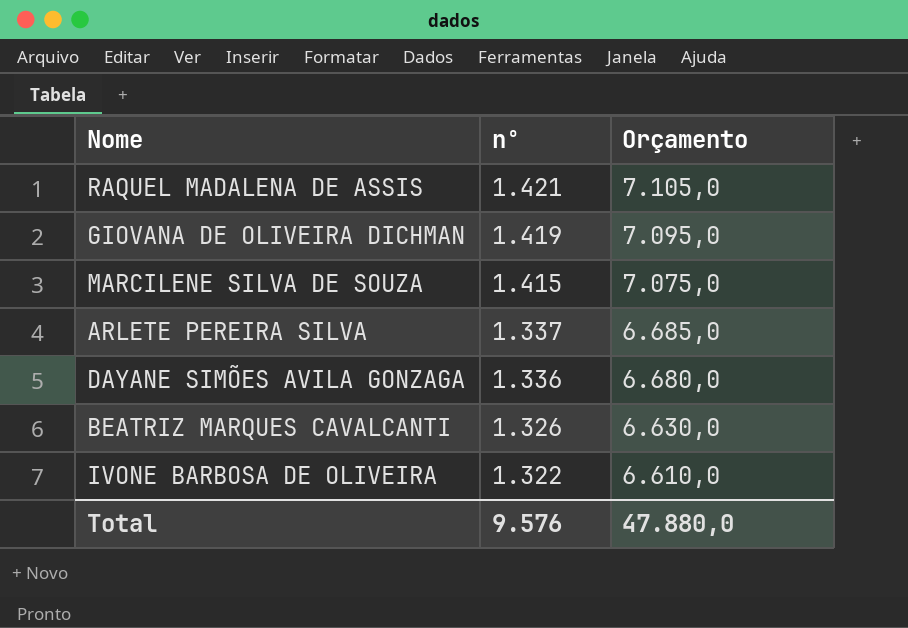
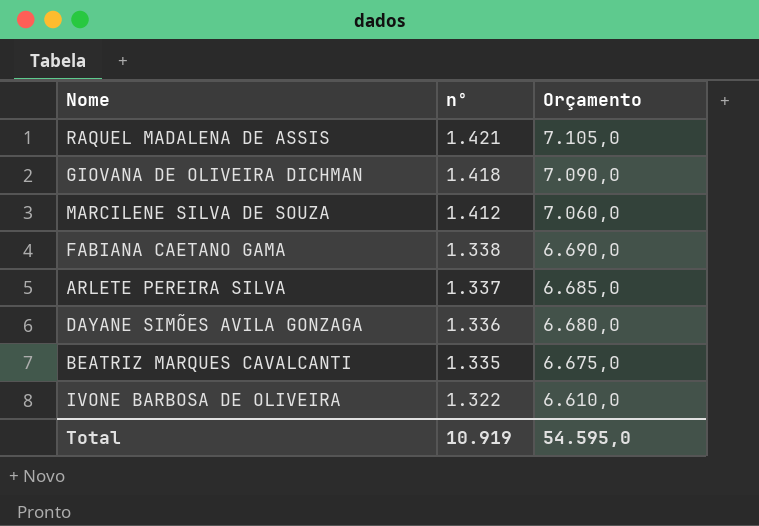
GIOVANA DE OLIVEIRA DICHMAN | nº: 1.419 -> 1.418
GIOVANA DE OLIVEIRA DICHMAN | Orçamento: 7.095,0 -> 7.090,0
MARCILENE SILVA DE SOUZA | nº: 1.415 -> 1.412
MARCILENE SILVA DE SOUZA | Orçamento: 7.075,0 -> 7.060,0
row FABIANA CAETANO GAMA: none -> 1.338 | 6.690,0
BEATRIZ MARQUES CAVALCANTI | nº: 1.326 -> 1.335
BEATRIZ MARQUES CAVALCANTI | Orçamento: 6.630,0 -> 6.675,0
Total | nº: 9.576 -> 10.919
Total | Orçamento: 47.880,0 -> 54.595,0

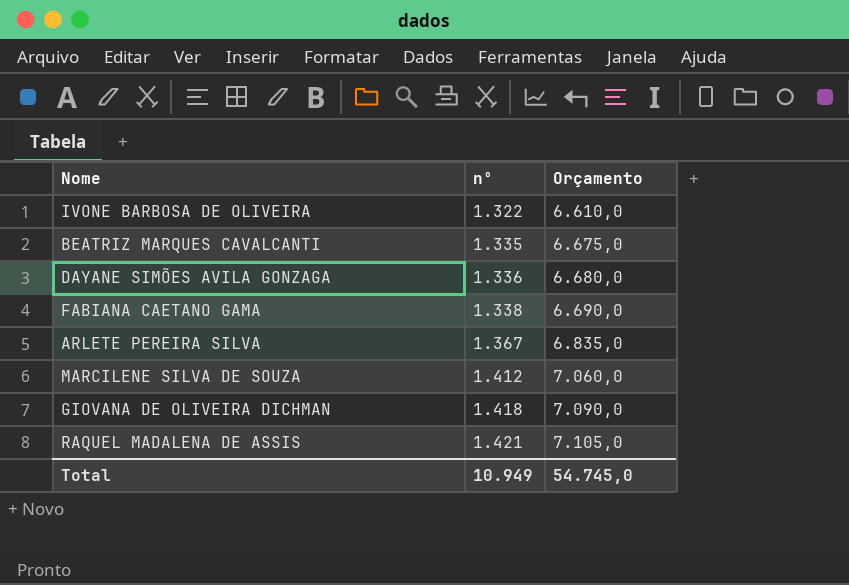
row order: nº descending -> nº ascending
ARLETE PEREIRA SILVA | nº: 1.337 -> 1.367
ARLETE PEREIRA SILVA | Orçamento: 6.685,0 -> 6.835,0
Total | nº: 10.919 -> 10.949
Total | Orçamento: 54.595,0 -> 54.745,0

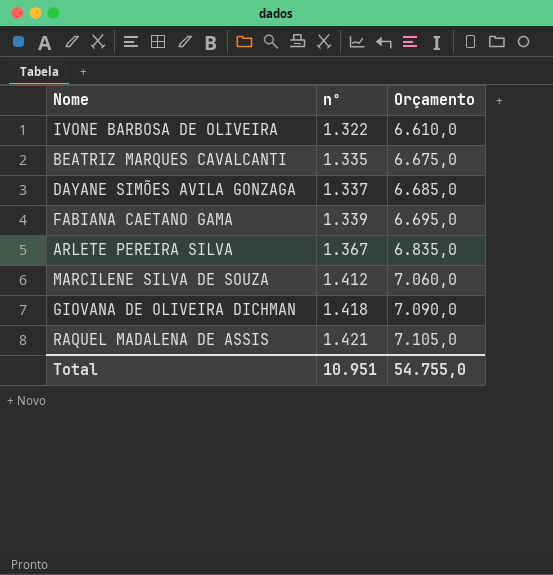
DAYANE SIMÕES AVILA GONZAGA | nº: 1.336 -> 1.337
DAYANE SIMÕES AVILA GONZAGA | Orçamento: 6.680,0 -> 6.685,0
FABIANA CAETANO GAMA | nº: 1.338 -> 1.339
FABIANA CAETANO GAMA | Orçamento: 6.690,0 -> 6.695,0
Total | nº: 10.949 -> 10.951
Total | Orçamento: 54.745,0 -> 54.755,0

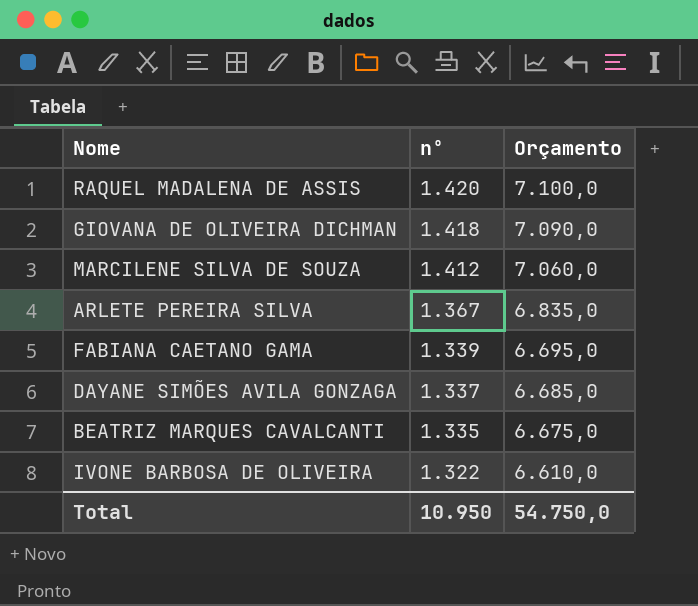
row order: nº ascending -> nº descending
RAQUEL MADALENA DE ASSIS | nº: 1.421 -> 1.420
RAQUEL MADALENA DE ASSIS | Orçamento: 7.105,0 -> 7.100,0
Total | nº: 10.951 -> 10.950
Total | Orçamento: 54.755,0 -> 54.750,0

